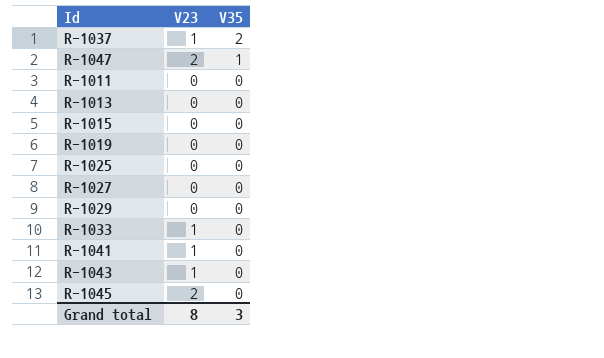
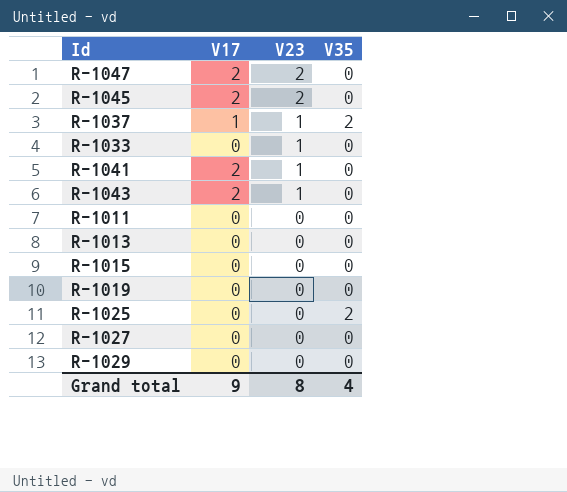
row order: V35 descending -> V23 descending
column V17 | position: none -> 2
R-1047 | V35: 1 -> 0
R-1025 | V35: 0 -> 2
Grand total | V35: 3 -> 4

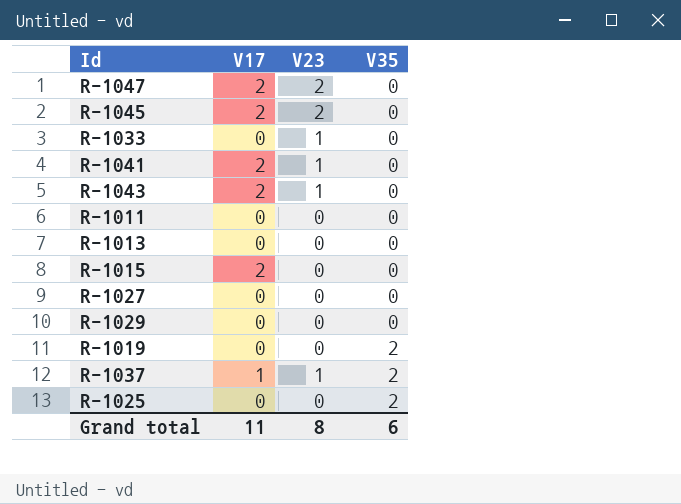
row order: V23 descending -> V35 ascending
R-1015 | V17: 0 -> 2
R-1019 | V35: 0 -> 2
Grand total | V17: 9 -> 11
Grand total | V35: 4 -> 6

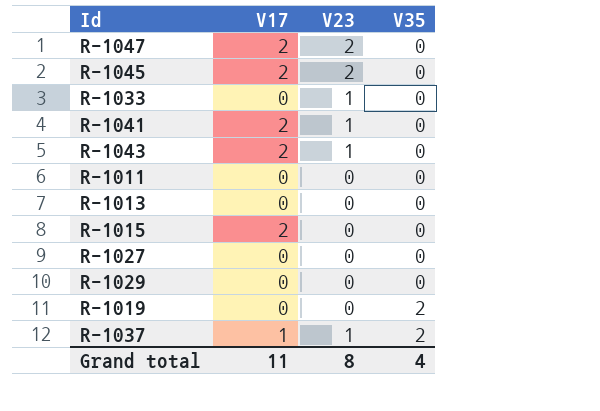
row R-1025: 0 | 0 | 2 -> none
Grand total | V35: 6 -> 4

